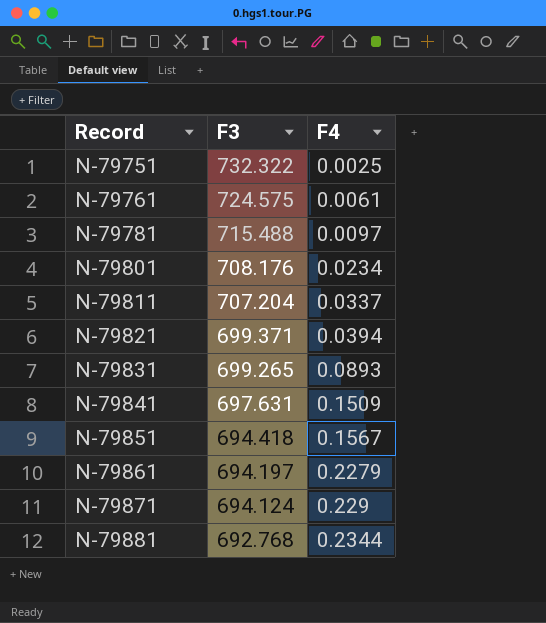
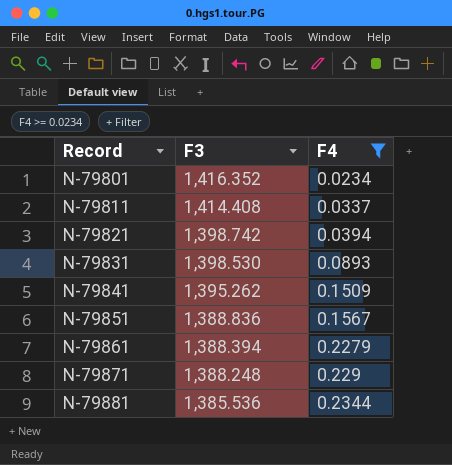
filter: none -> F4 >= 0.0234
N-79801 | F3: 708.176 -> 1,416.352
N-79811 | F3: 707.204 -> 1,414.408
N-79821 | F3: 699.371 -> 1,398.742
N-79831 | F3: 699.265 -> 1,398.530
N-79841 | F3: 697.631 -> 1,395.262
N-79851 | F3: 694.418 -> 1,388.836
N-79861 | F3: 694.197 -> 1,388.394
N-79871 | F3: 694.124 -> 1,388.248
N-79881 | F3: 692.768 -> 1,385.536

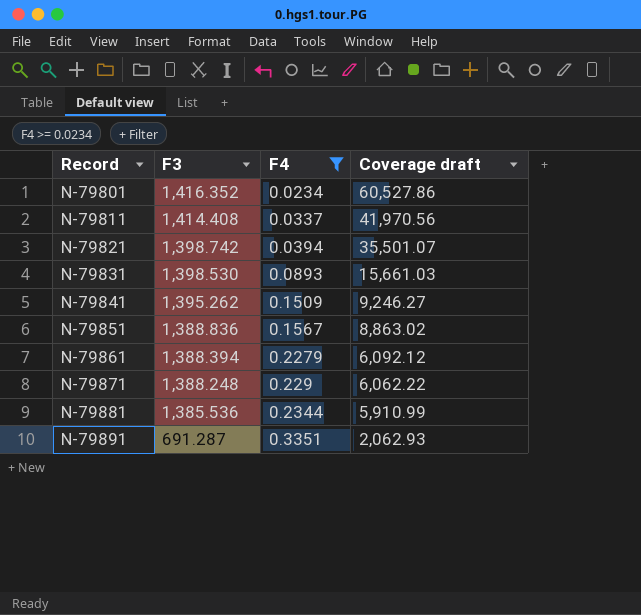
column Coverage draft | formula: none -> [F3] / [F4]
row N-79891: none -> 691.287 | 0.3351 | 2,062.93

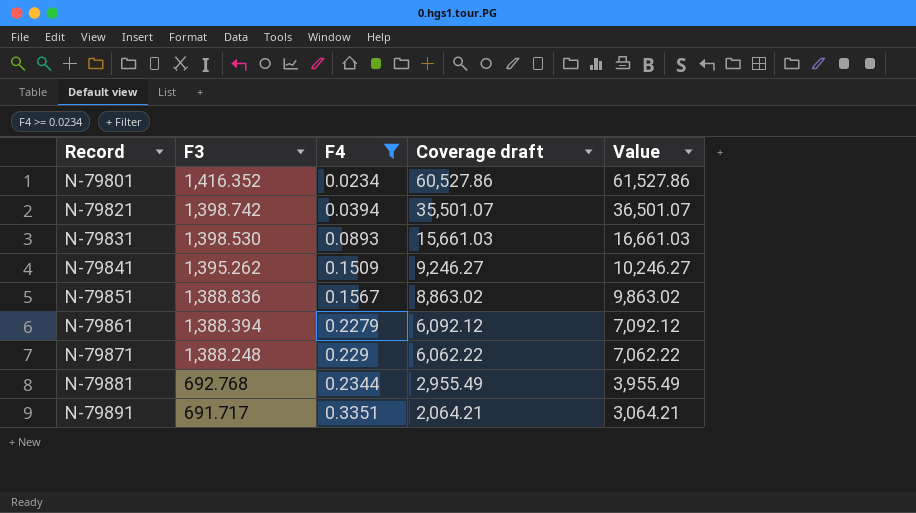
column Value | formula: none -> [Coverage draft] + 1000
row N-79811: 1,414.408 | 0.0337 | 41,970.56 -> none
N-79881 | F3: 1,385.536 -> 692.768
N-79881 | Coverage draft: 5,910.99 -> 2,955.49
N-79891 | F3: 691.287 -> 691.717
N-79891 | Coverage draft: 2,062.93 -> 2,064.21

